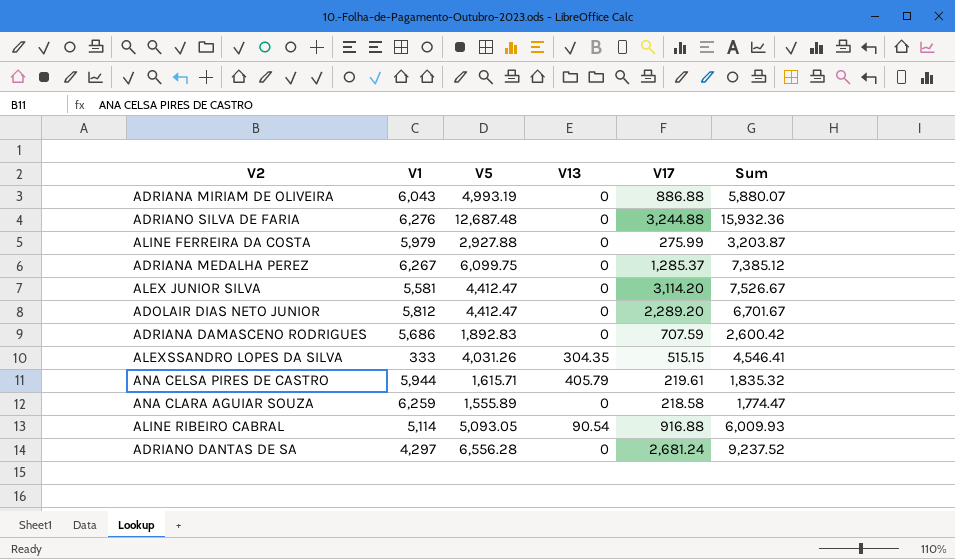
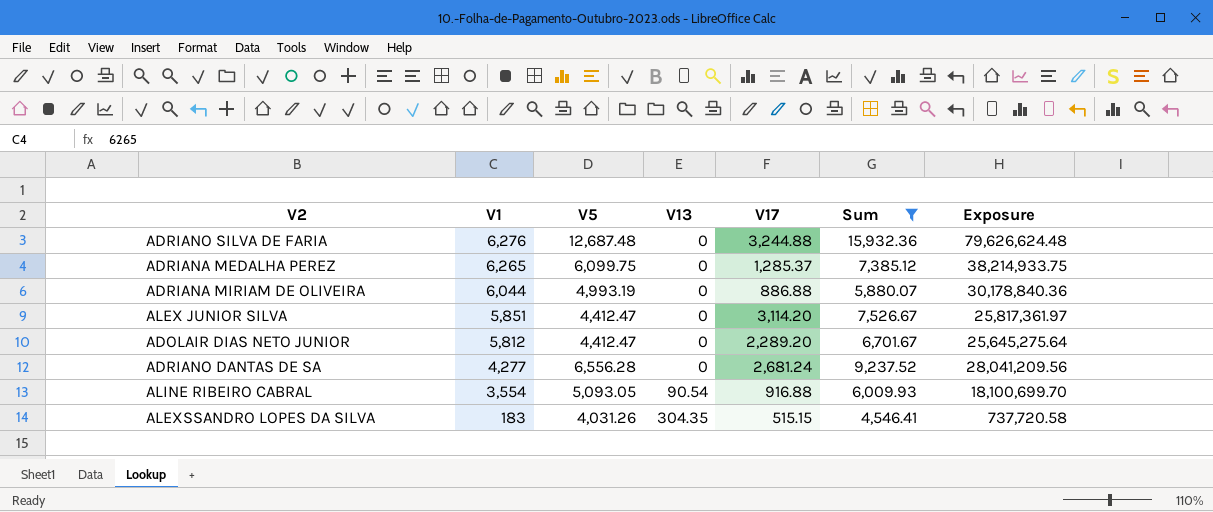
filter: none -> Sum >= 4,546.41
row order: none -> V1 descending
column Exposure | formula: none -> [V1] * [V5]
ADRIANA MEDALHA PEREZ | V1: 6,267 -> 6,265
ADRIANA MIRIAM DE OLIVEIRA | V1: 6,043 -> 6,044
ALEX JUNIOR SILVA | V1: 5,581 -> 5,851
ADRIANO DANTAS DE SA | V1: 4,297 -> 4,277
ALINE RIBEIRO CABRAL | V1: 5,114 -> 3,554
ALEXSSANDRO LOPES DA SILVA | V1: 333 -> 183

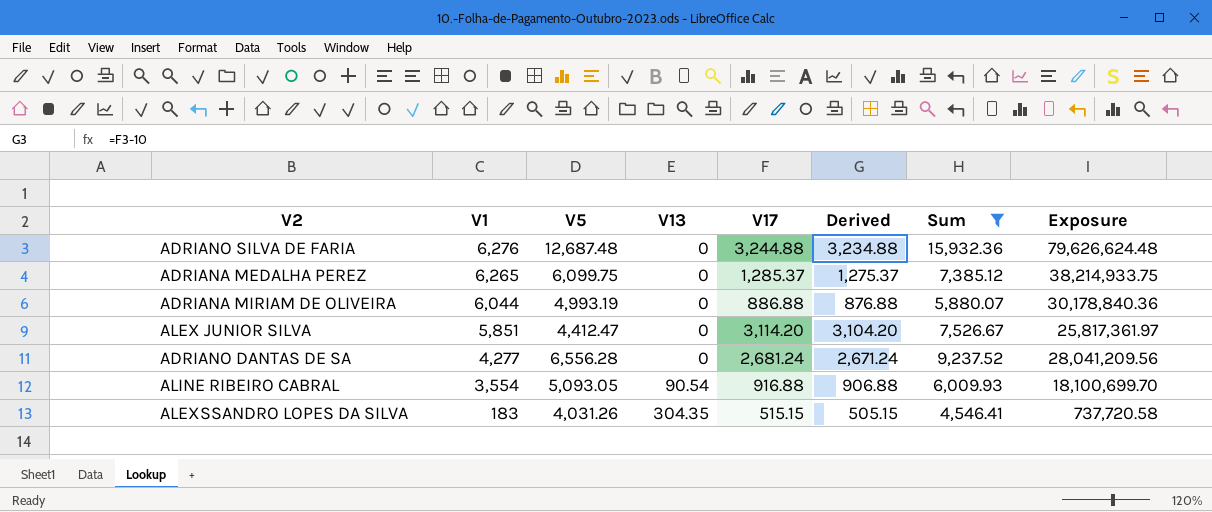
column Derived | formula: none -> [V17] - 10
row ADOLAIR DIAS NETO JUNIOR: 5,812 | 4,412.47 | 0 | 2,289.20 | 6,701.67 | 25,645,275.64 -> none

